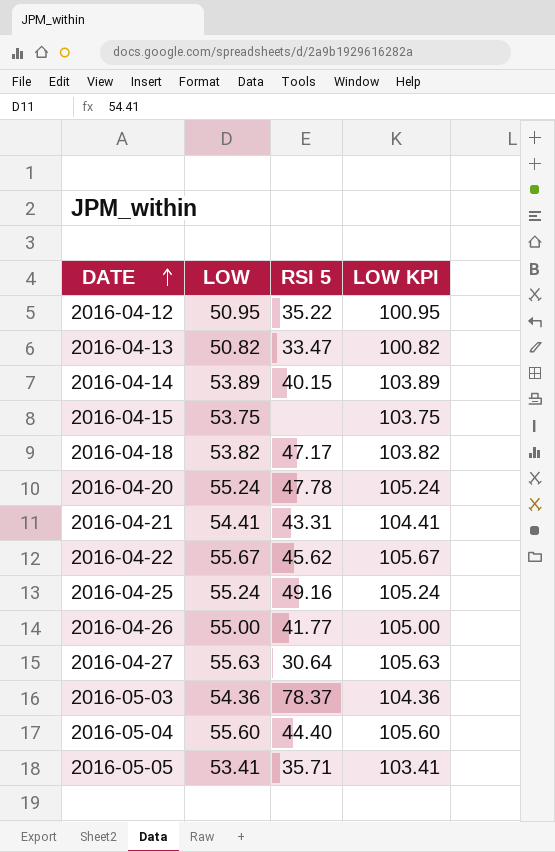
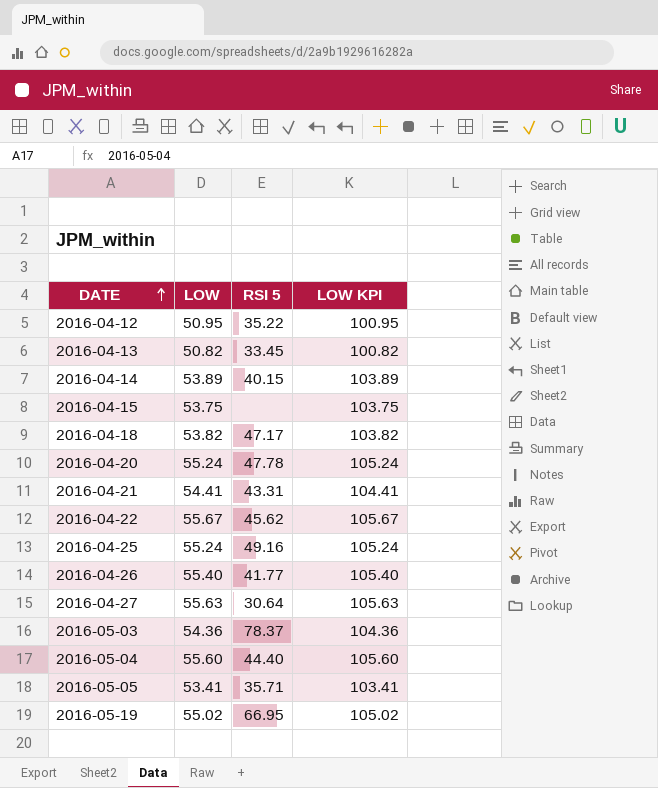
2016-04-13 | RSI 5: 33.47 -> 33.45
2016-04-26 | LOW: 55.00 -> 55.40
2016-04-26 | LOW KPI: 105.00 -> 105.40
row 2016-05-19: none -> 55.02 | 66.95 | 105.02

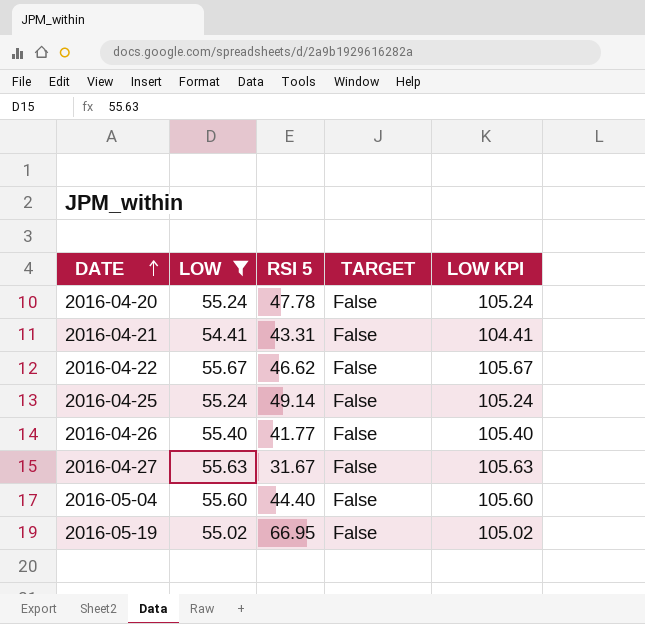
filter: none -> LOW >= 54.41
column TARGET | position: none -> 4
2016-04-22 | RSI 5: 45.62 -> 46.62
2016-04-25 | RSI 5: 49.16 -> 49.14
2016-04-27 | RSI 5: 30.64 -> 31.67

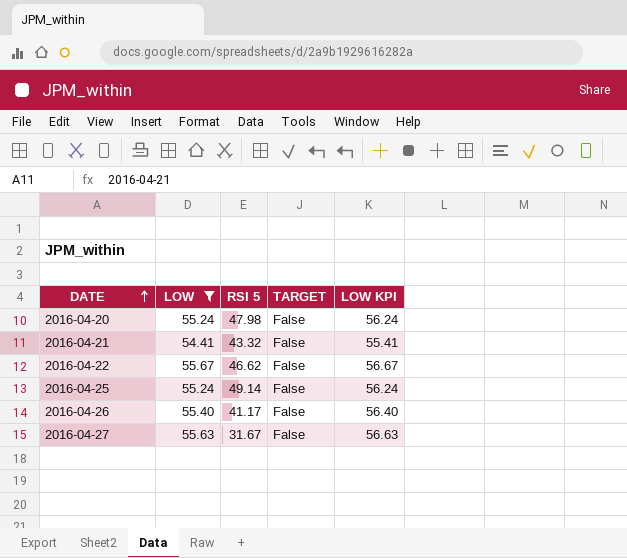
column LOW KPI | formula: [LOW] + 50 -> [LOW] + 1
row 2016-05-04: 55.60 | 44.40 | False | 105.60 -> none
row 2016-05-19: 55.02 | 66.95 | False | 105.02 -> none
2016-04-20 | RSI 5: 47.78 -> 47.98
2016-04-21 | RSI 5: 43.31 -> 43.32
2016-04-26 | RSI 5: 41.77 -> 41.17

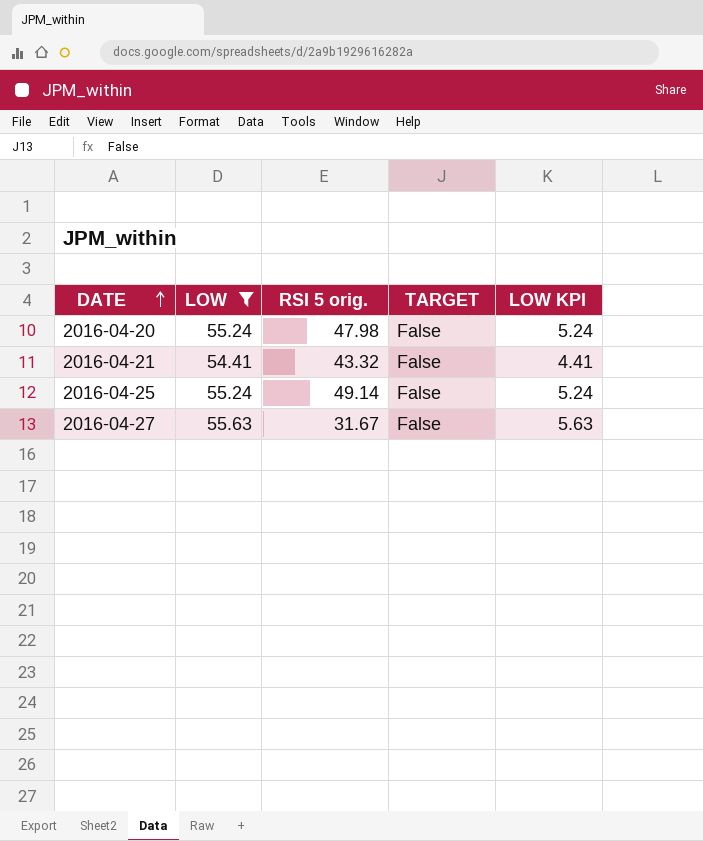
column name: RSI 5 -> RSI 5 orig.
column LOW KPI | formula: [LOW] + 1 -> [LOW] - 50
row 2016-04-22: 55.67 | 46.62 | False | 56.67 -> none
row 2016-04-26: 55.40 | 41.17 | False | 56.40 -> none

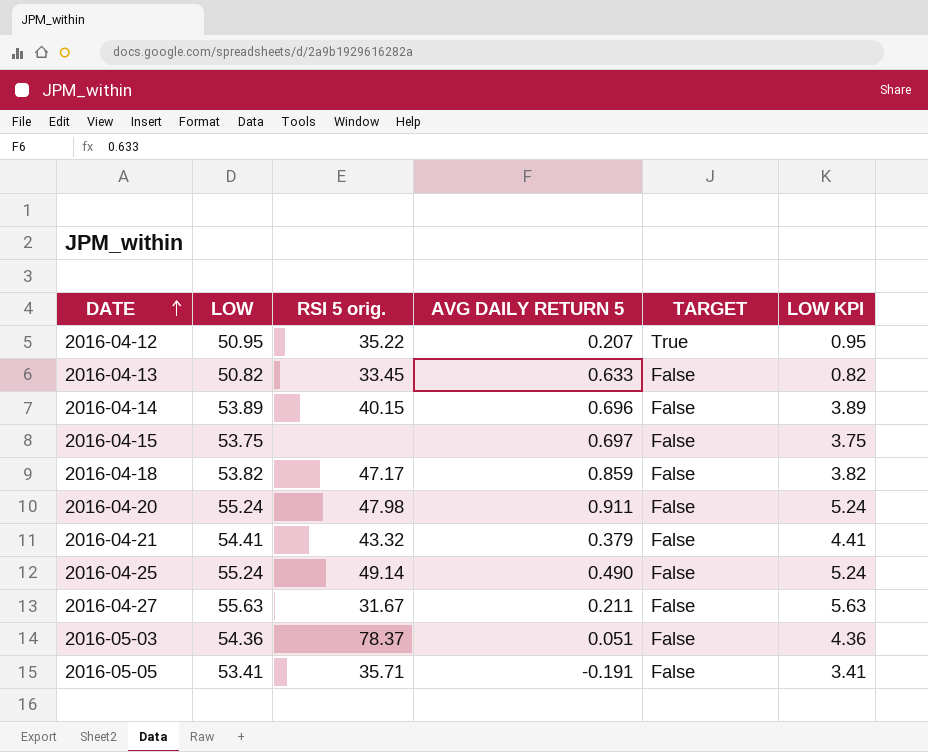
filter: LOW >= 54.41 -> none
column AVG DAILY RETURN 5 | position: none -> 4

